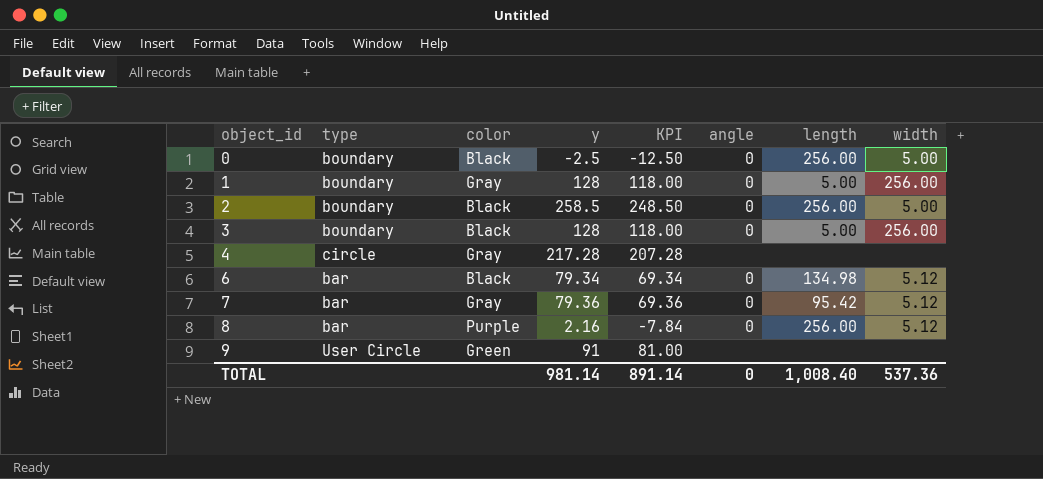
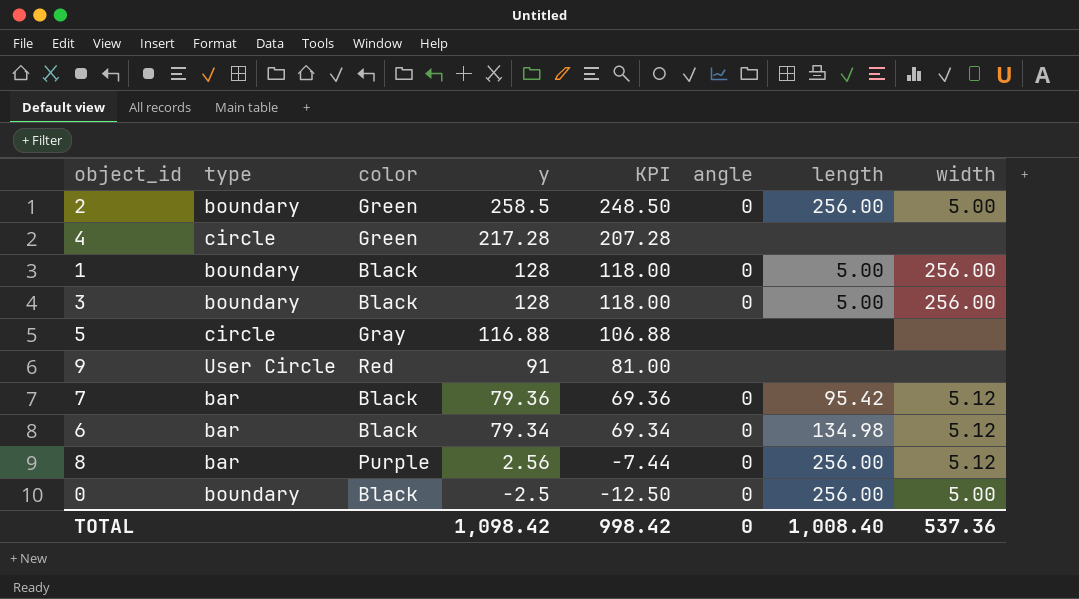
row order: object_id ascending -> y descending
2 | color: Black -> Green
4 | color: Gray -> Green
1 | color: Gray -> Black
row 5: none -> circle | Gray | 116.88 | 106.88 | none | none | none
9 | color: Green -> Red
7 | color: Gray -> Black
8 | y: 2.16 -> 2.56
8 | KPI: -7.84 -> -7.44
TOTAL | y: 981.14 -> 1,098.42
TOTAL | KPI: 891.14 -> 998.42

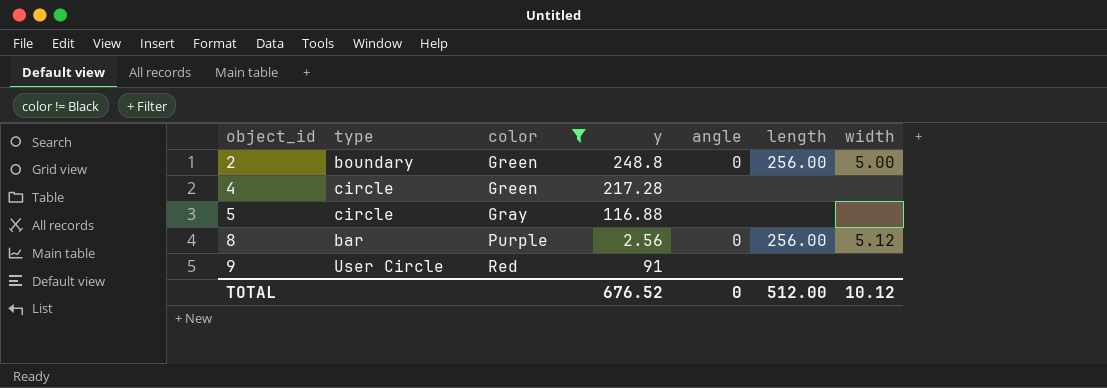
filter: none -> color != Black
row order: y descending -> object_id ascending
column KPI | formula: [y] - 10 -> none
2 | y: 258.5 -> 248.8
TOTAL | y: 1,098.42 -> 676.52
TOTAL | length: 1,008.40 -> 512.00
TOTAL | width: 537.36 -> 10.12

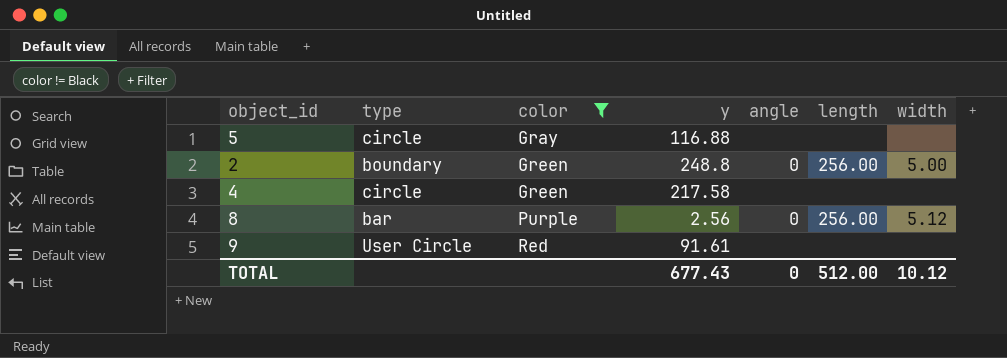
row order: object_id ascending -> color ascending
4 | y: 217.28 -> 217.58
9 | y: 91 -> 91.61
TOTAL | y: 676.52 -> 677.43

